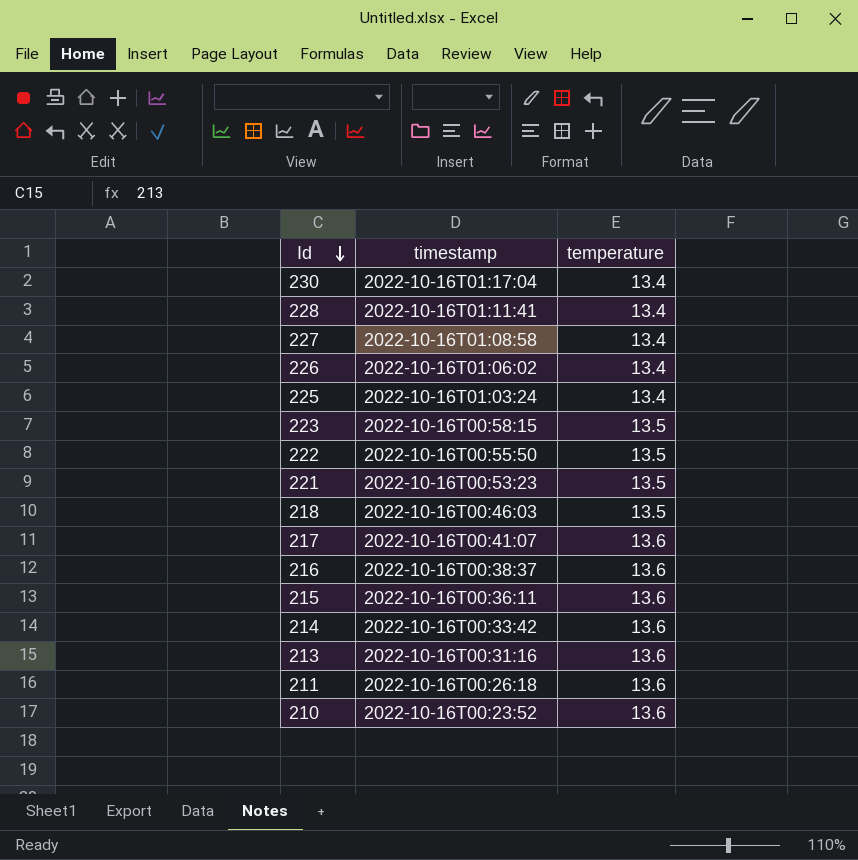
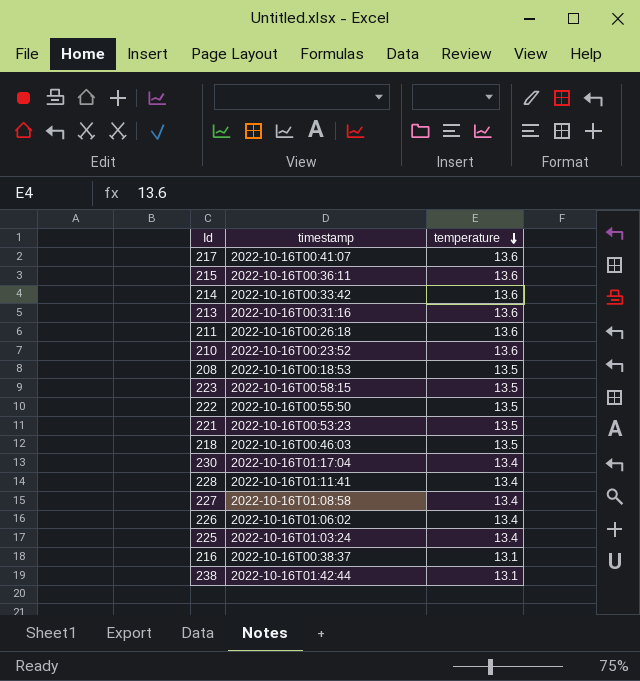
row order: Id descending -> temperature descending
row 208: none -> 2022-10-16T00:18:53 | 13.5
216 | temperature: 13.6 -> 13.1
row 238: none -> 2022-10-16T01:42:44 | 13.1

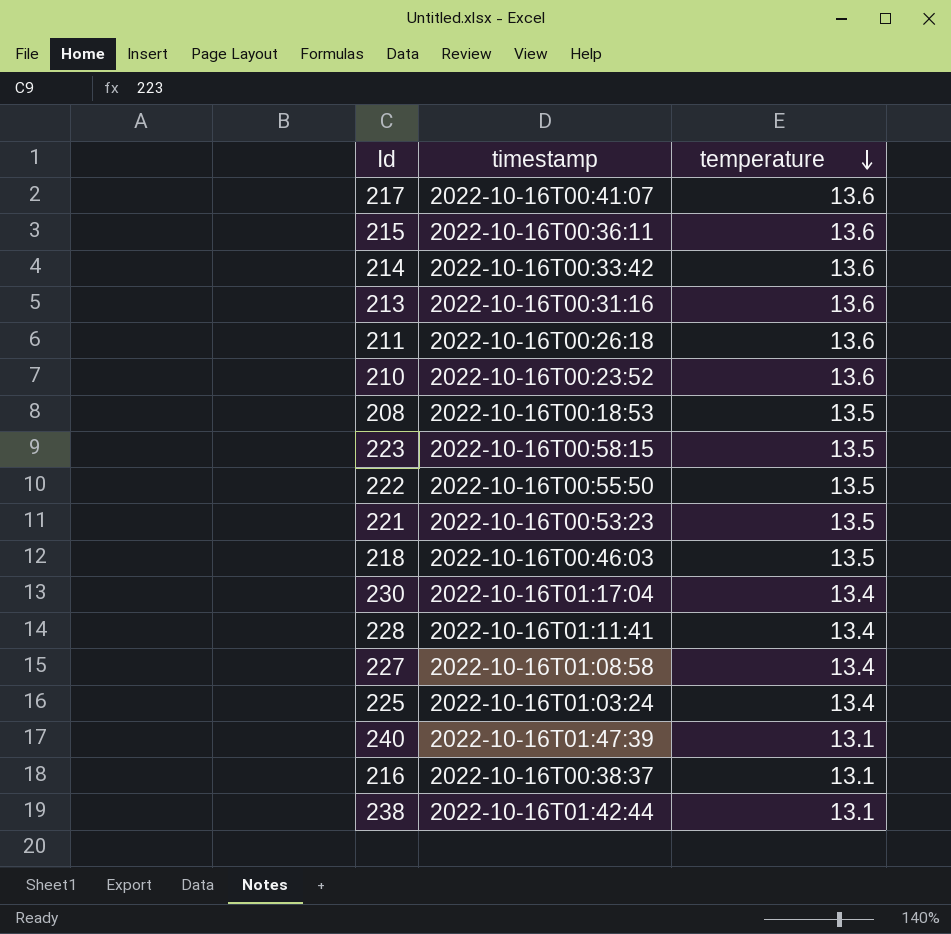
row 226: 2022-10-16T01:06:02 | 13.4 -> none
row 240: none -> 2022-10-16T01:47:39 | 13.1

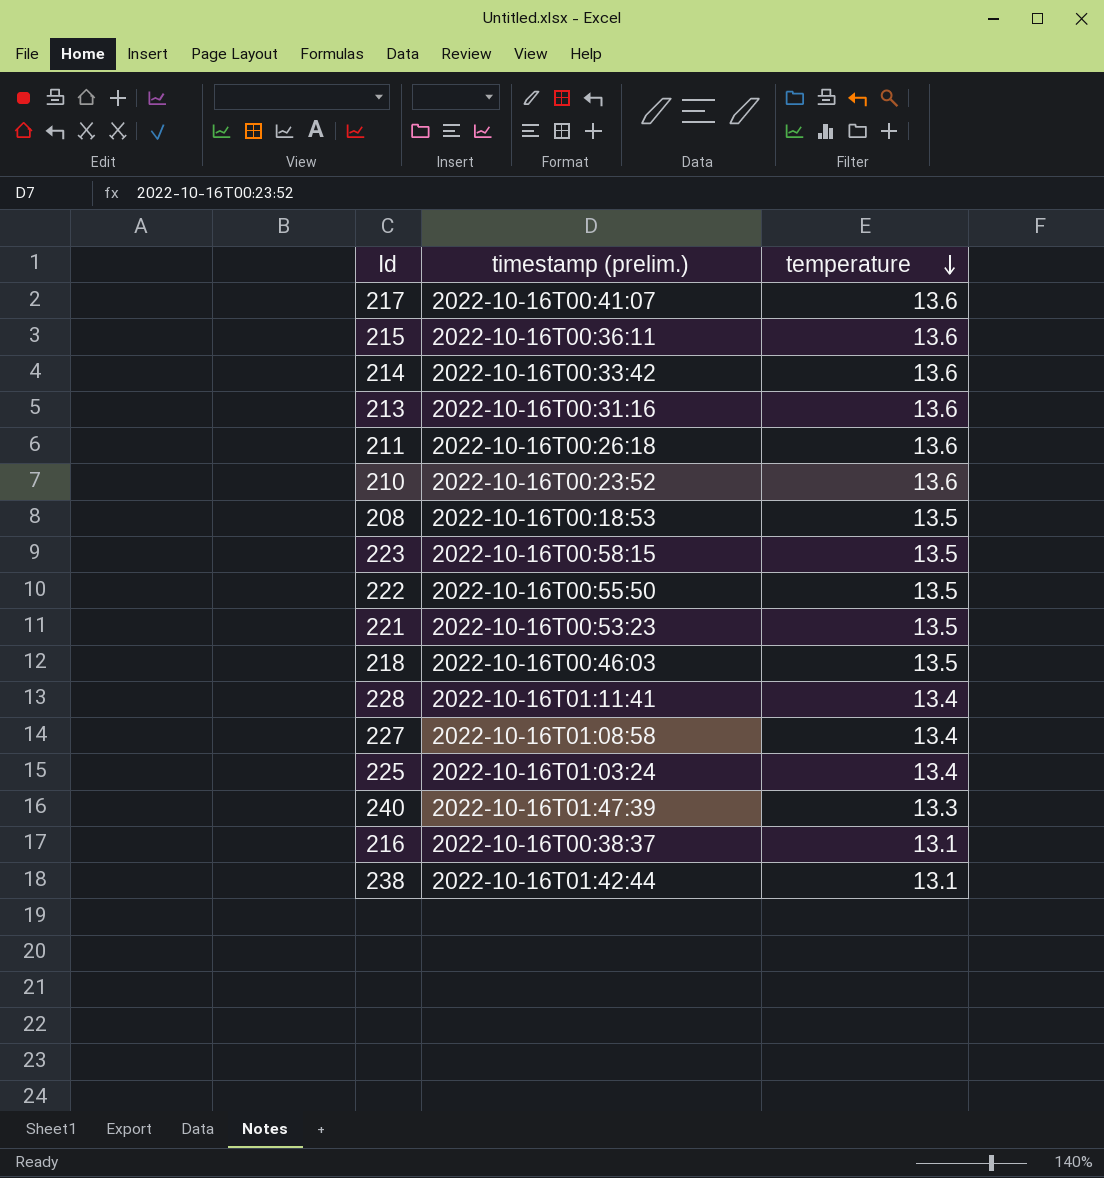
column name: timestamp -> timestamp (prelim.)
row 230: 2022-10-16T01:17:04 | 13.4 -> none
240 | temperature: 13.1 -> 13.3

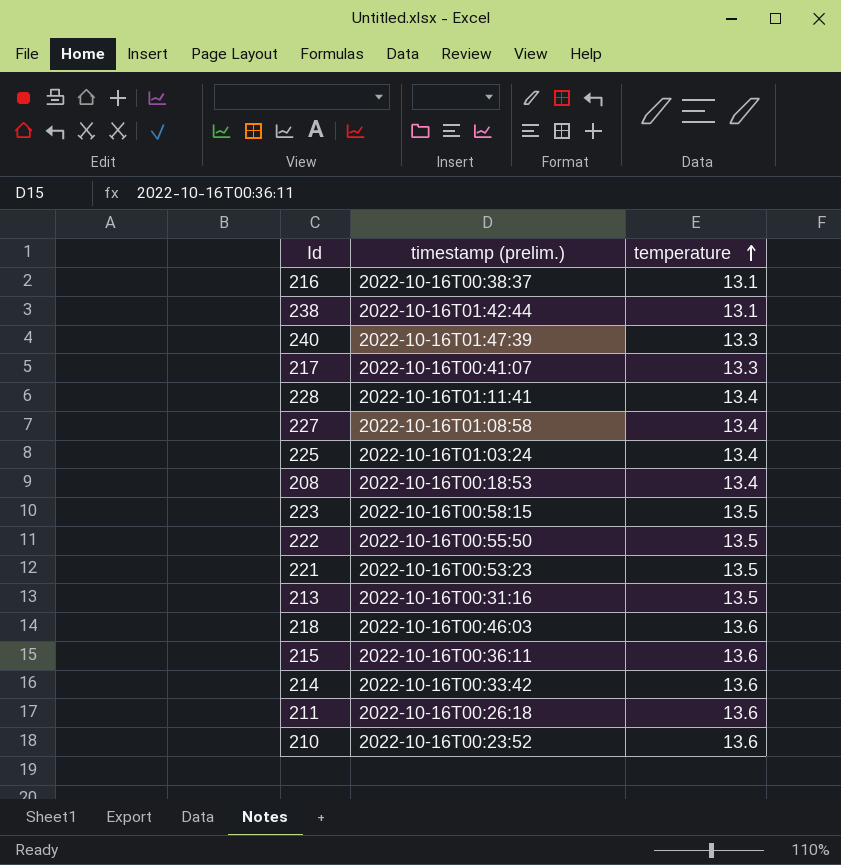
row order: temperature descending -> temperature ascending
217 | temperature: 13.6 -> 13.3
208 | temperature: 13.5 -> 13.4
213 | temperature: 13.6 -> 13.5
218 | temperature: 13.5 -> 13.6

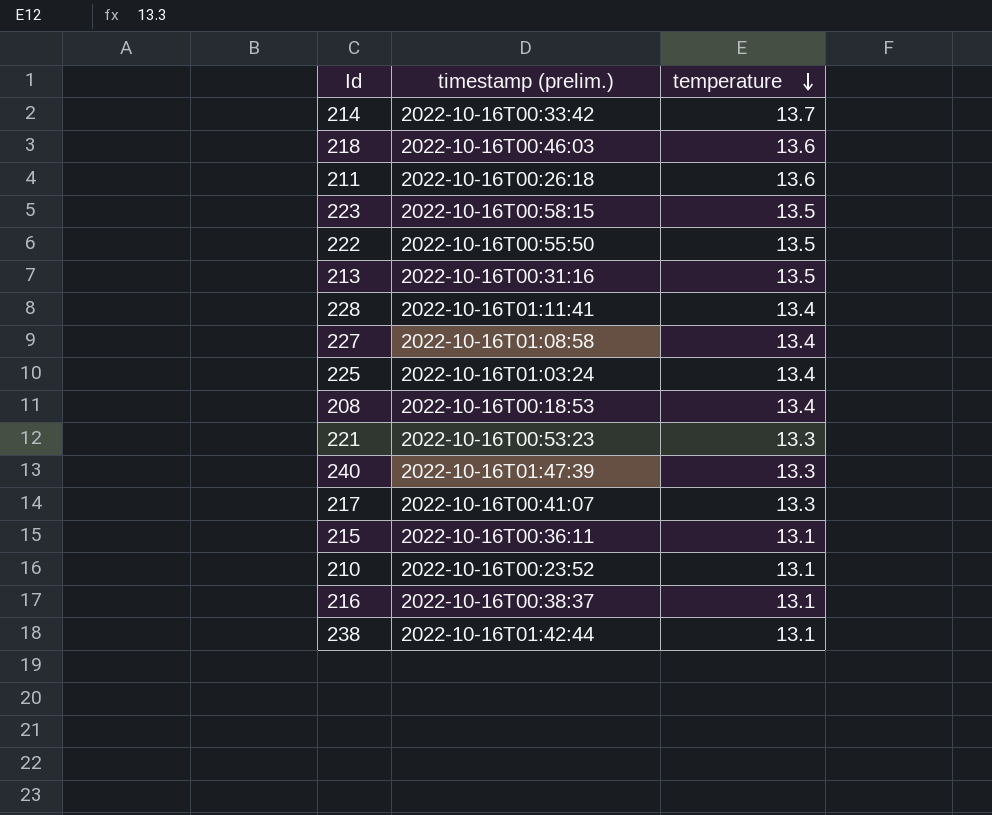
row order: temperature ascending -> temperature descending
214 | temperature: 13.6 -> 13.7
221 | temperature: 13.5 -> 13.3
215 | temperature: 13.6 -> 13.1
210 | temperature: 13.6 -> 13.1

